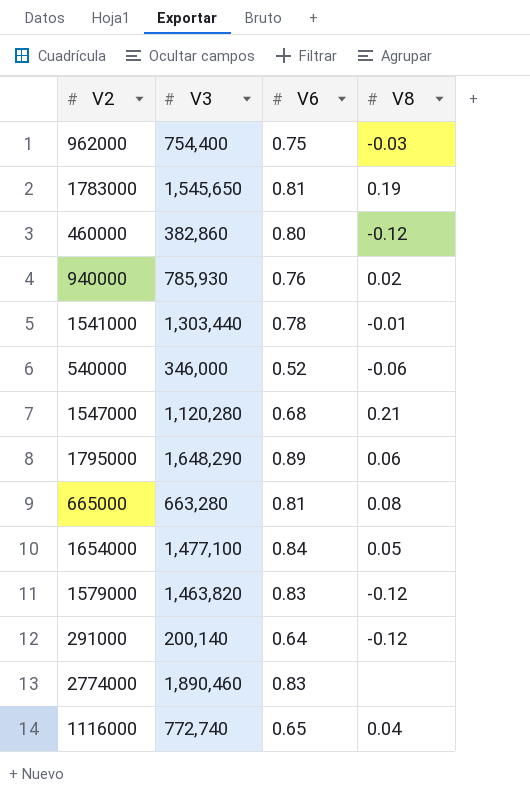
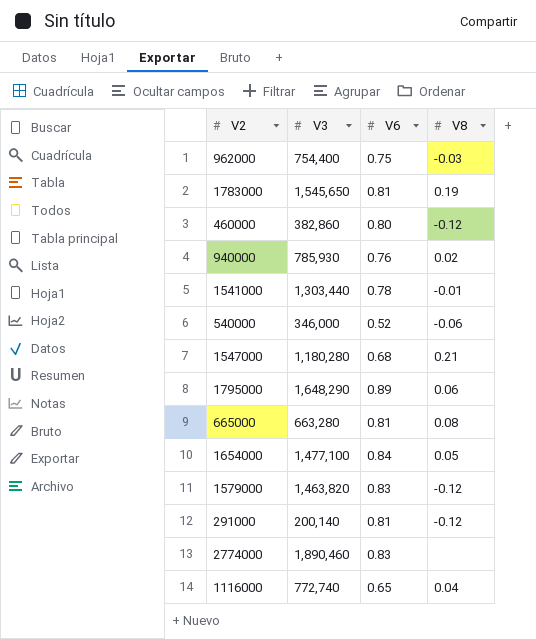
1547000 | V3: 1,120,280 -> 1,180,280
291000 | V6: 0.64 -> 0.81

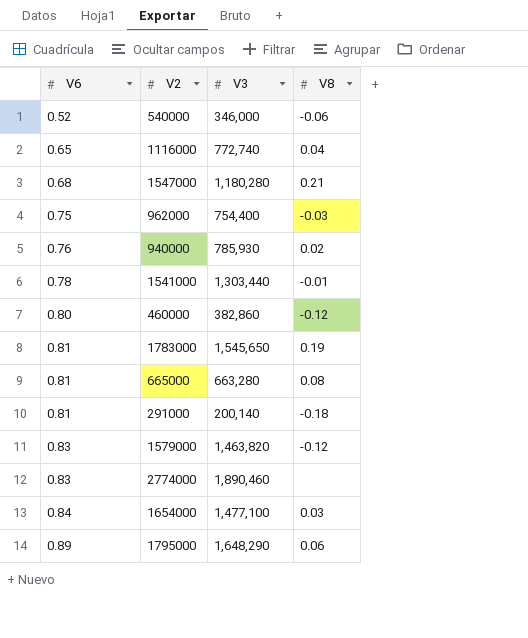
row order: none -> V6 ascending
column V6 | position: 3 -> 1
291000 | V8: -0.12 -> -0.18
1654000 | V8: 0.05 -> 0.03

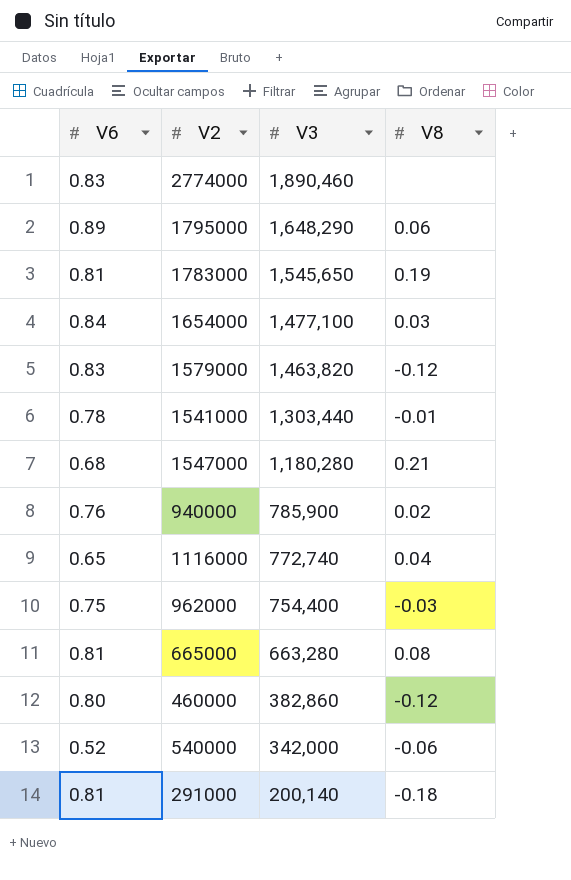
row order: V6 ascending -> V3 descending
940000 | V3: 785,930 -> 785,900
540000 | V3: 346,000 -> 342,000

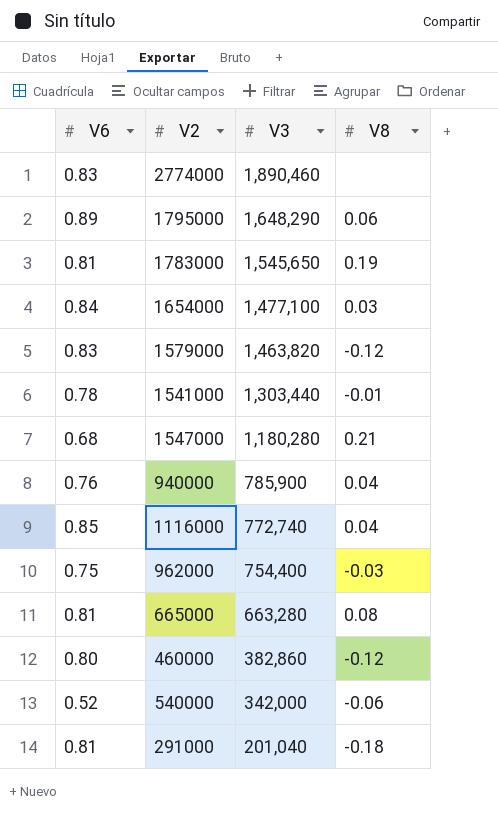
940000 | V8: 0.02 -> 0.04
1116000 | V6: 0.65 -> 0.85
291000 | V3: 200,140 -> 201,040

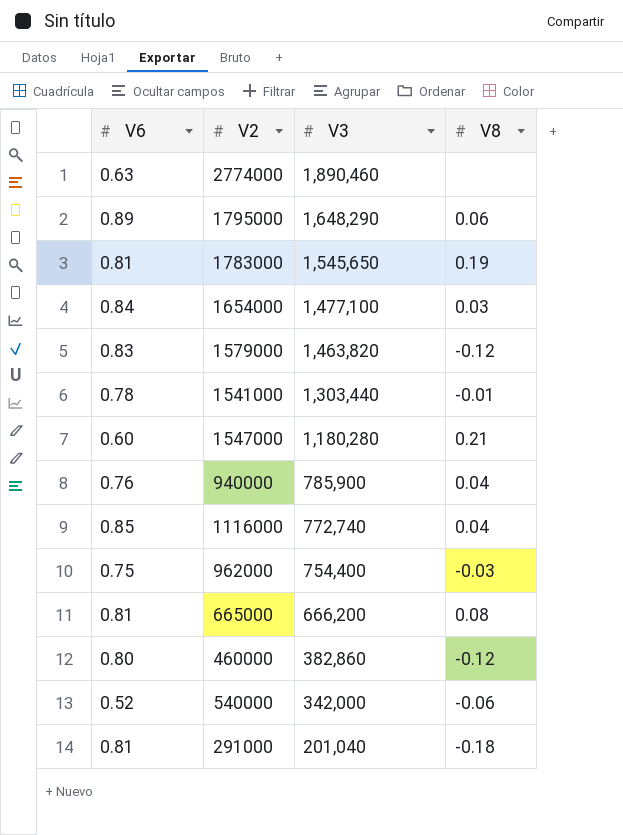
2774000 | V6: 0.83 -> 0.63
1547000 | V6: 0.68 -> 0.60
665000 | V3: 663,280 -> 666,200

